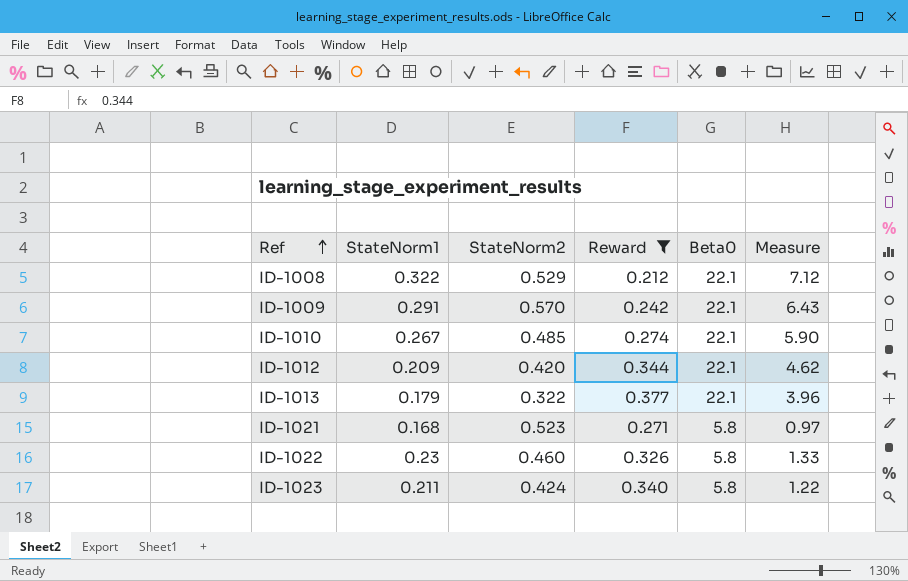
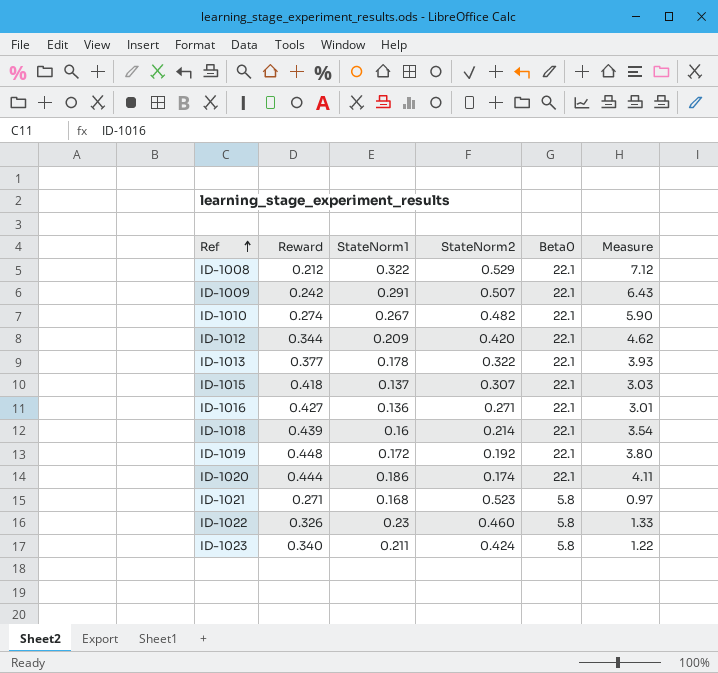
filter: Reward <= 0.377 -> none
column Reward | position: 4 -> 2
ID-1009 | StateNorm2: 0.570 -> 0.507
ID-1010 | StateNorm2: 0.485 -> 0.482
ID-1013 | StateNorm1: 0.179 -> 0.178
ID-1013 | Measure: 3.96 -> 3.93

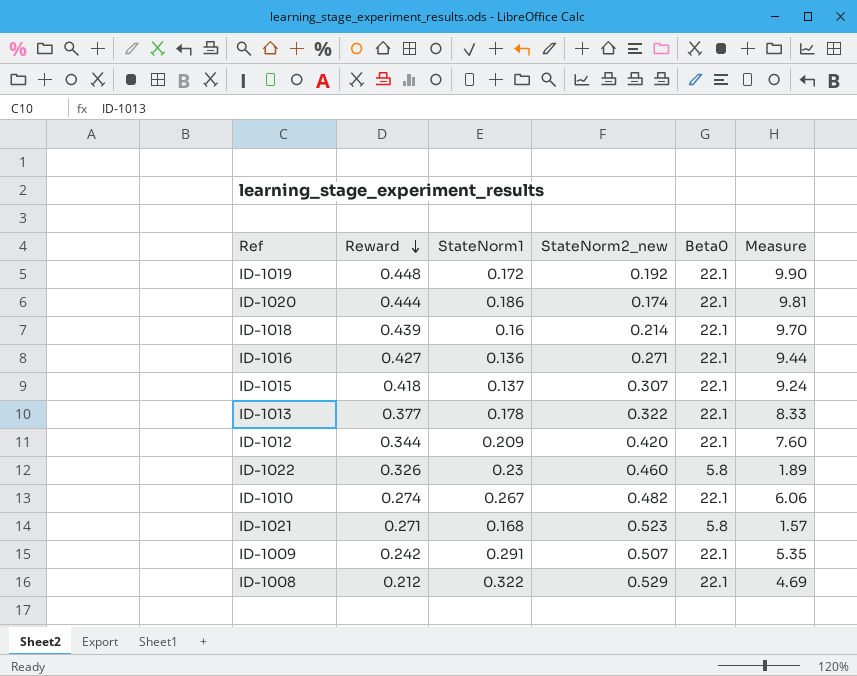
row order: Ref ascending -> Reward descending
column name: StateNorm2 -> StateNorm2_new
column Measure | formula: [StateNorm1] * [Beta0] -> [Reward] * [Beta0]
row ID-1023: 0.340 | 0.211 | 0.424 | 5.8 | 1.22 -> none

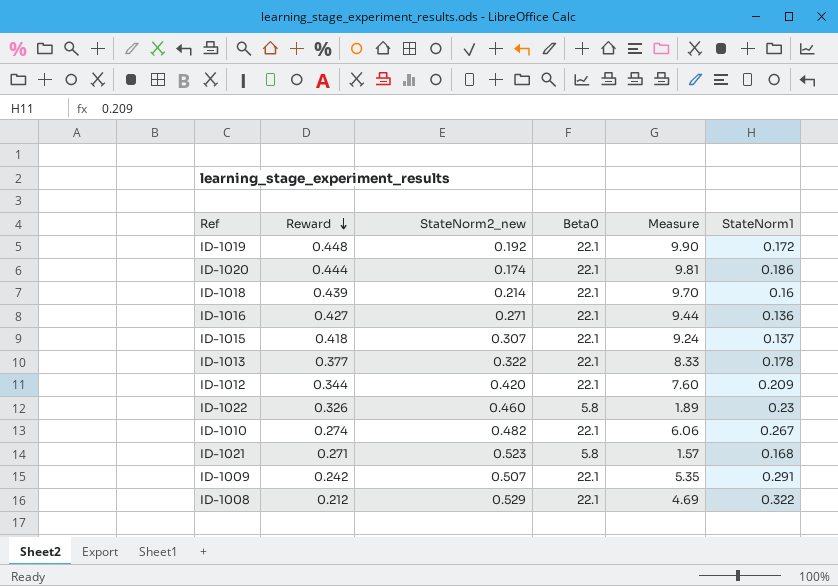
column StateNorm1 | position: 3 -> 6

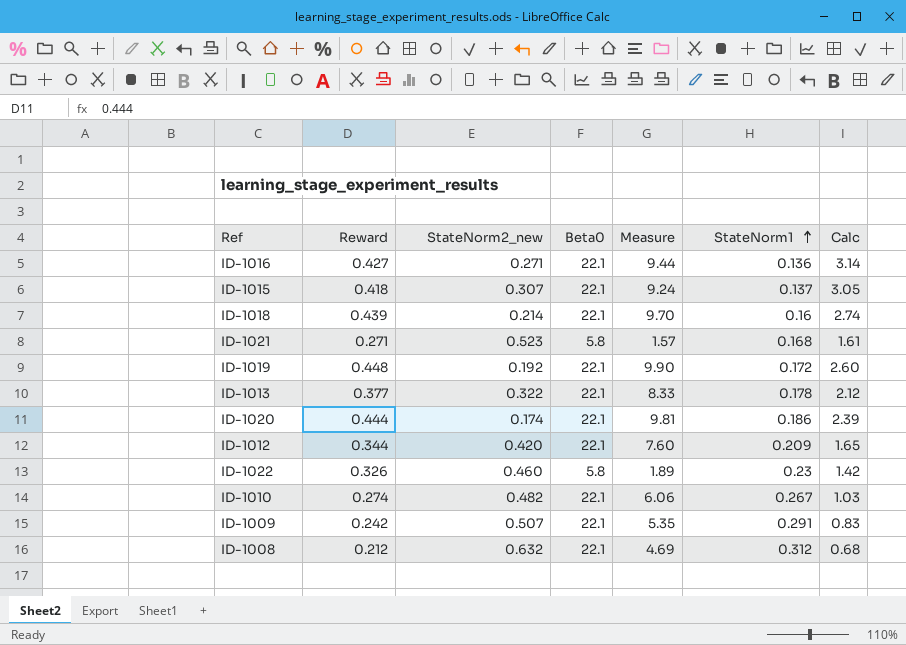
row order: Reward descending -> StateNorm1 ascending
column Calc | formula: none -> [Reward] / [StateNorm1]
ID-1008 | StateNorm2_new: 0.529 -> 0.632
ID-1008 | StateNorm1: 0.322 -> 0.312

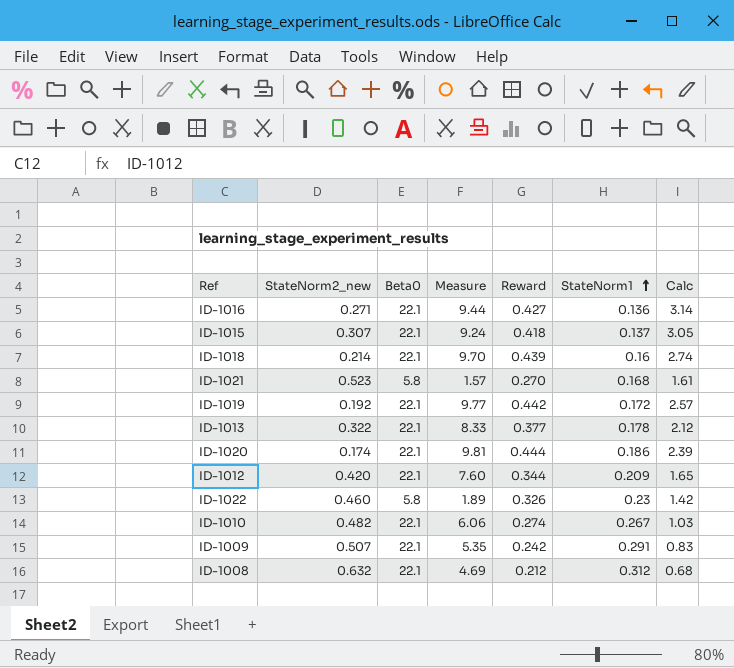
column Reward | position: 2 -> 5
ID-1021 | Reward: 0.271 -> 0.270
ID-1019 | Measure: 9.90 -> 9.77
ID-1019 | Reward: 0.448 -> 0.442
ID-1019 | Calc: 2.60 -> 2.57

